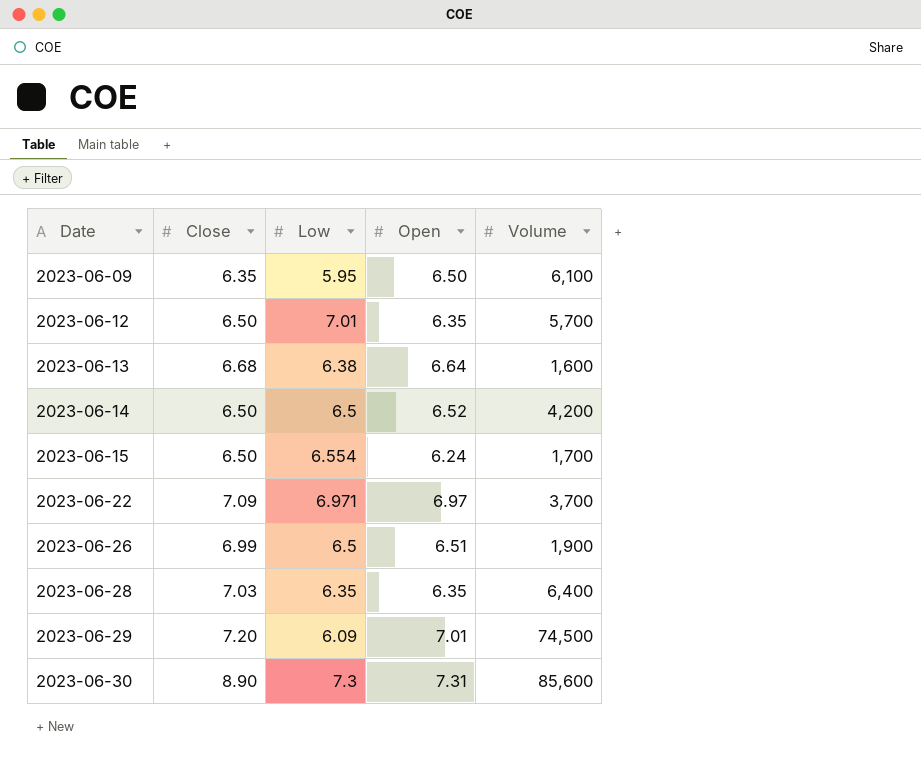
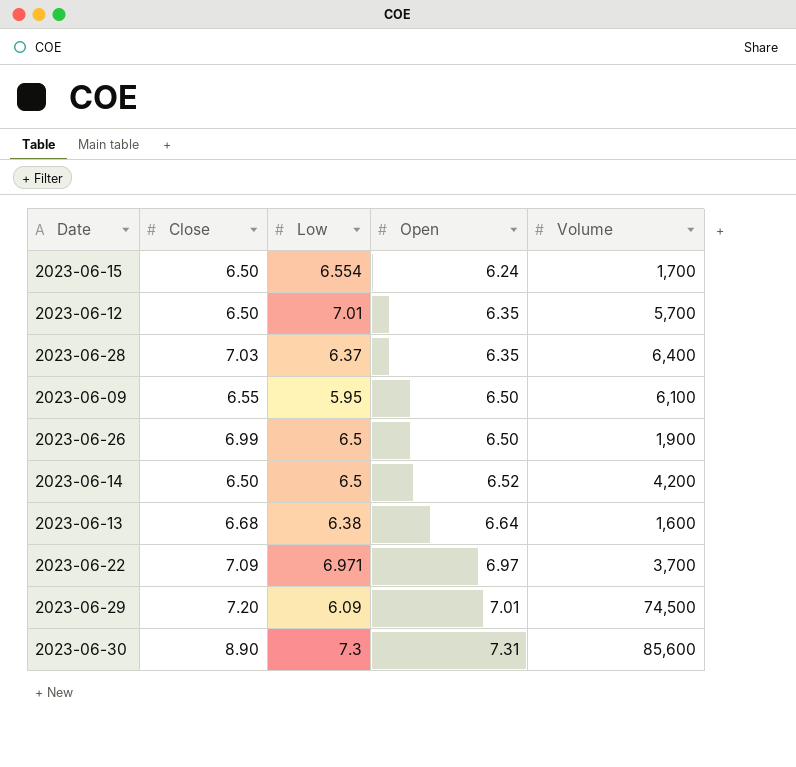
row order: Date ascending -> Open ascending
2023-06-28 | Low: 6.35 -> 6.37
2023-06-09 | Close: 6.35 -> 6.55
2023-06-26 | Open: 6.51 -> 6.50

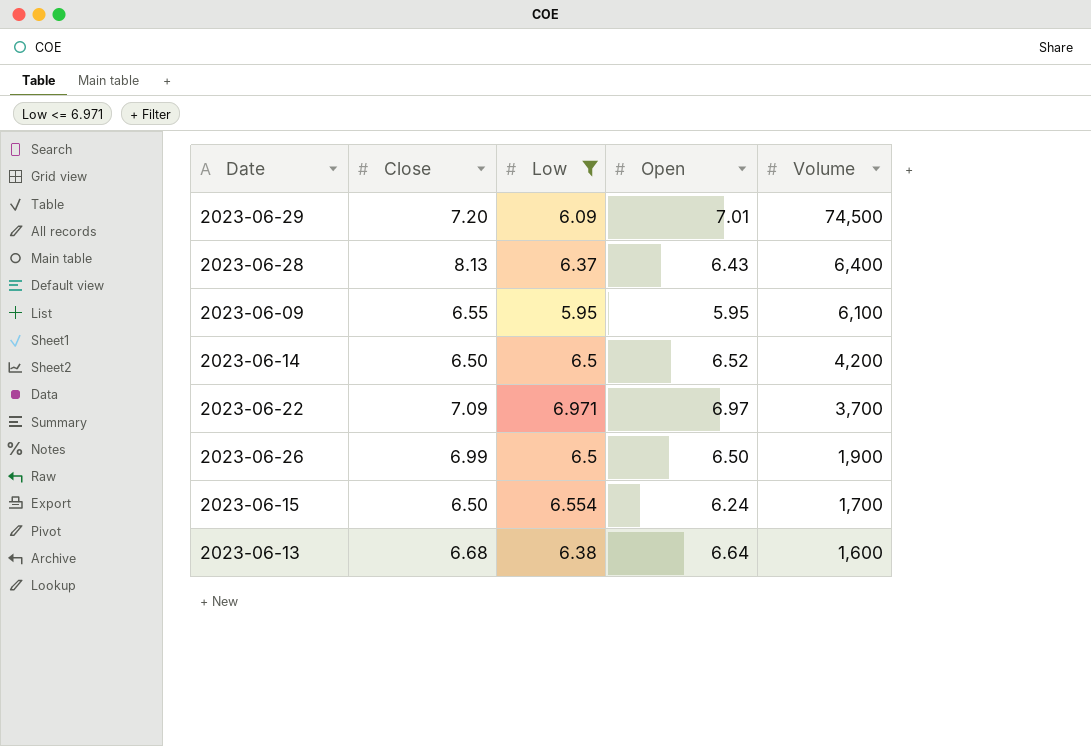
filter: none -> Low <= 6.971
row order: Open ascending -> Volume descending
2023-06-28 | Close: 7.03 -> 8.13
2023-06-28 | Open: 6.35 -> 6.43
2023-06-09 | Open: 6.50 -> 5.95

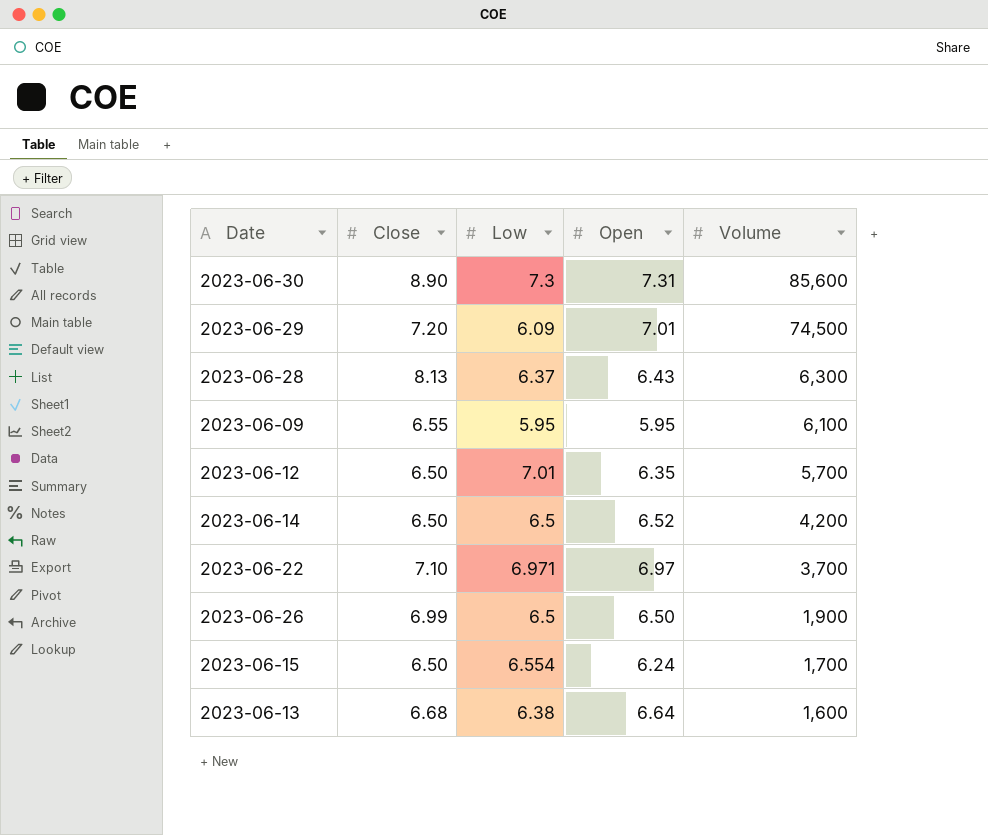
filter: Low <= 6.971 -> none
2023-06-28 | Volume: 6,400 -> 6,300
2023-06-22 | Close: 7.09 -> 7.10

